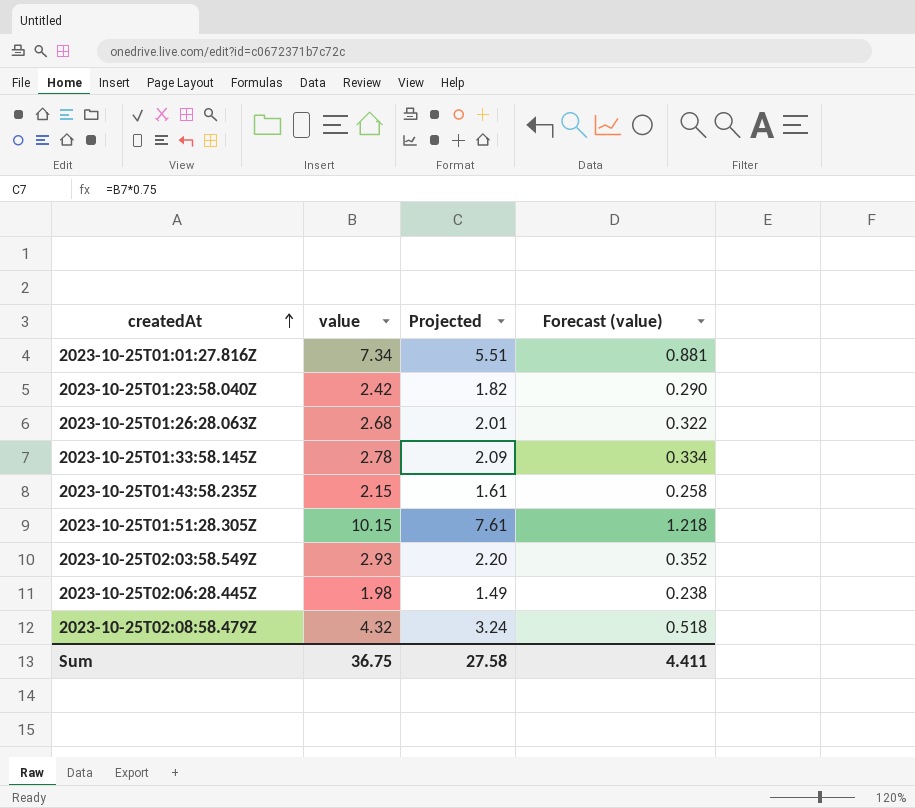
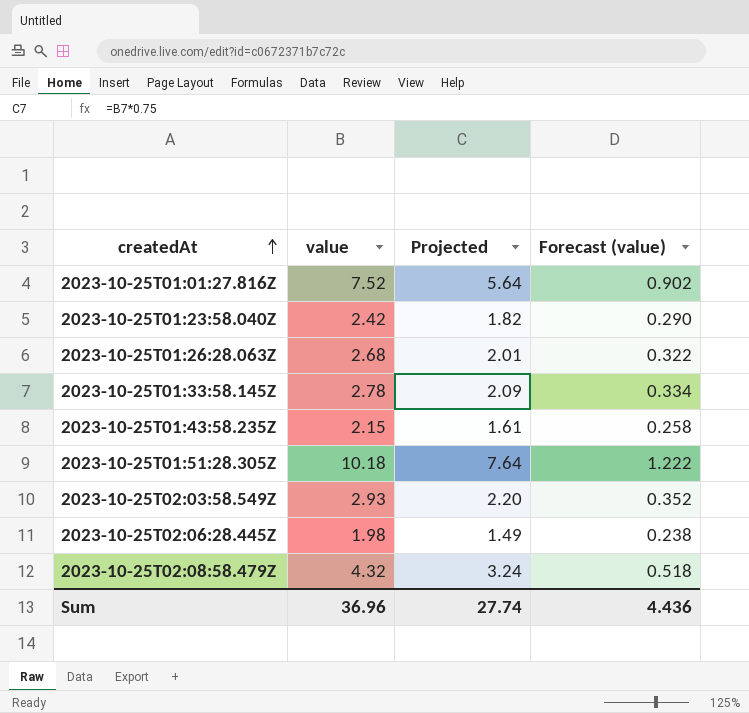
2023-10-25T01:01:27.816Z | value: 7.34 -> 7.52
2023-10-25T01:01:27.816Z | Projected: 5.51 -> 5.64
2023-10-25T01:01:27.816Z | Forecast (value): 0.881 -> 0.902
2023-10-25T01:51:28.305Z | value: 10.15 -> 10.18
2023-10-25T01:51:28.305Z | Projected: 7.61 -> 7.64
2023-10-25T01:51:28.305Z | Forecast (value): 1.218 -> 1.222
Sum | value: 36.75 -> 36.96
Sum | Projected: 27.58 -> 27.74
Sum | Forecast (value): 4.411 -> 4.436

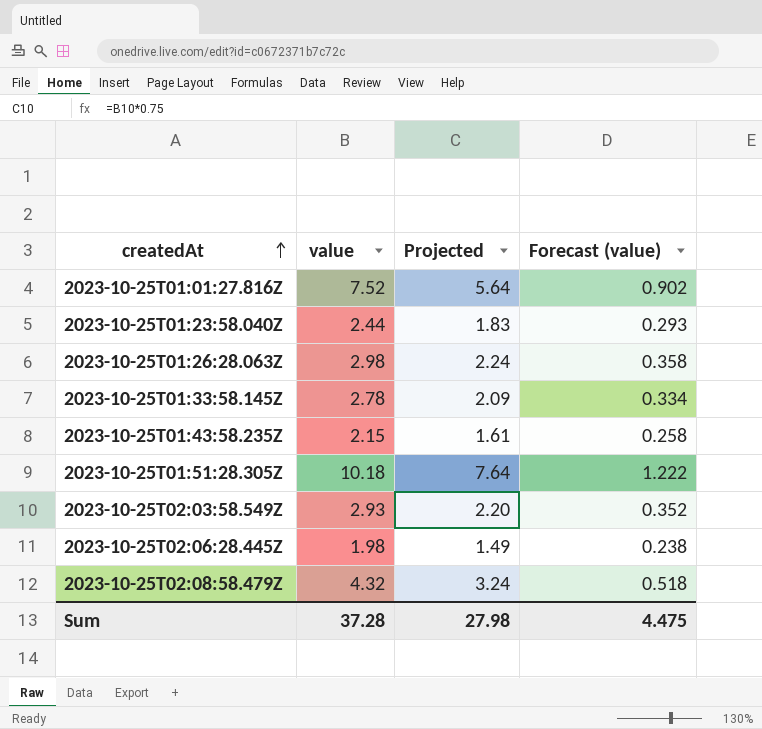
2023-10-25T01:23:58.040Z | value: 2.42 -> 2.44
2023-10-25T01:23:58.040Z | Projected: 1.82 -> 1.83
2023-10-25T01:23:58.040Z | Forecast (value): 0.290 -> 0.293
2023-10-25T01:26:28.063Z | value: 2.68 -> 2.98
2023-10-25T01:26:28.063Z | Projected: 2.01 -> 2.24
2023-10-25T01:26:28.063Z | Forecast (value): 0.322 -> 0.358
Sum | value: 36.96 -> 37.28
Sum | Projected: 27.74 -> 27.98
Sum | Forecast (value): 4.436 -> 4.475

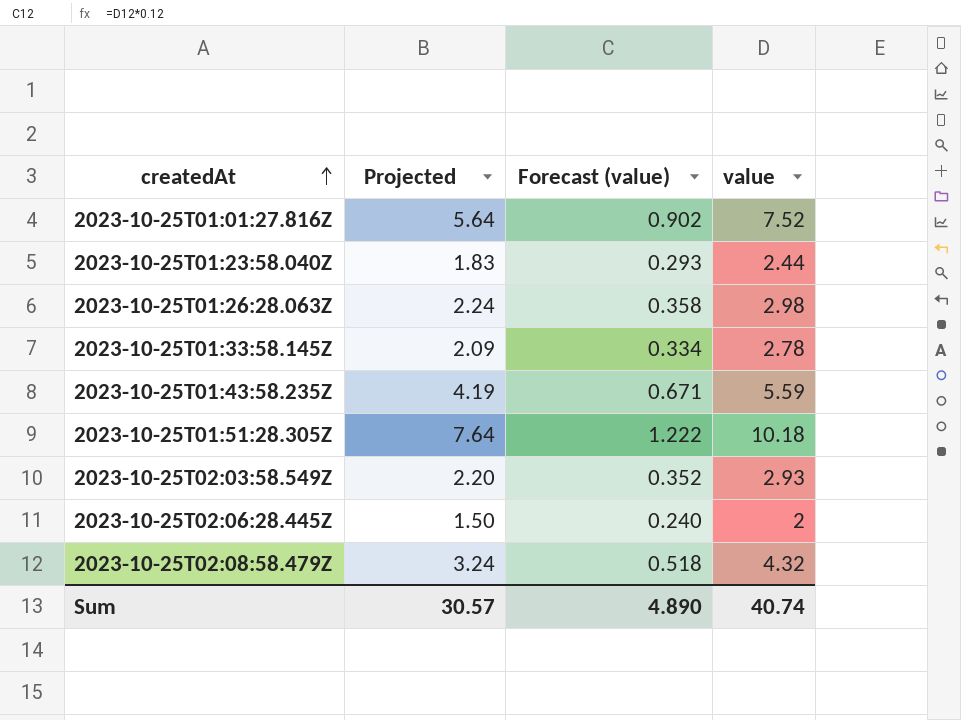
column value | position: 2 -> 4
2023-10-25T01:43:58.235Z | Projected: 1.61 -> 4.19
2023-10-25T01:43:58.235Z | Forecast (value): 0.258 -> 0.671
2023-10-25T01:43:58.235Z | value: 2.15 -> 5.59
2023-10-25T02:06:28.445Z | Projected: 1.49 -> 1.50
2023-10-25T02:06:28.445Z | Forecast (value): 0.238 -> 0.240
2023-10-25T02:06:28.445Z | value: 1.98 -> 2
Sum | Projected: 27.98 -> 30.57
Sum | Forecast (value): 4.475 -> 4.890
Sum | value: 37.28 -> 40.74

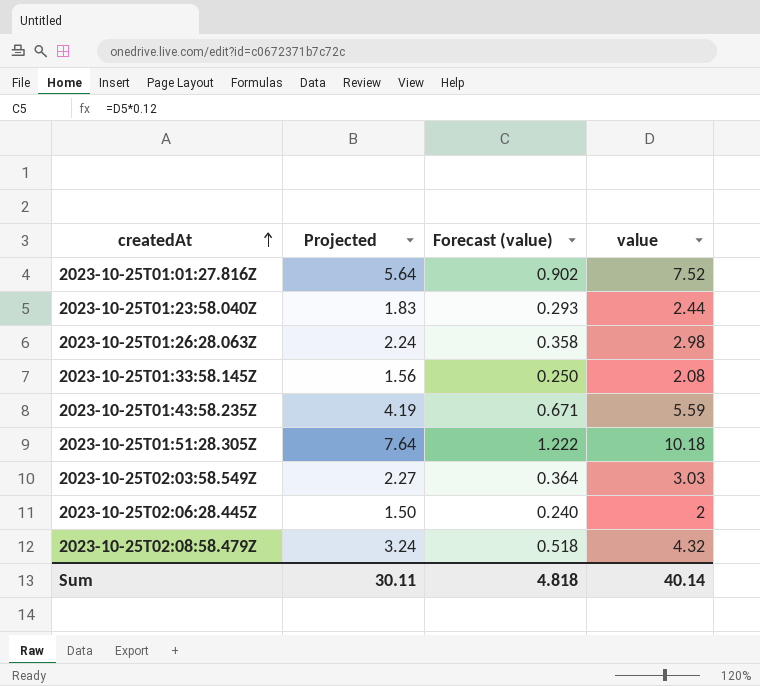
2023-10-25T01:33:58.145Z | Projected: 2.09 -> 1.56
2023-10-25T01:33:58.145Z | Forecast (value): 0.334 -> 0.250
2023-10-25T01:33:58.145Z | value: 2.78 -> 2.08
2023-10-25T02:03:58.549Z | Projected: 2.20 -> 2.27
2023-10-25T02:03:58.549Z | Forecast (value): 0.352 -> 0.364
2023-10-25T02:03:58.549Z | value: 2.93 -> 3.03
Sum | Projected: 30.57 -> 30.11
Sum | Forecast (value): 4.890 -> 4.818
Sum | value: 40.74 -> 40.14

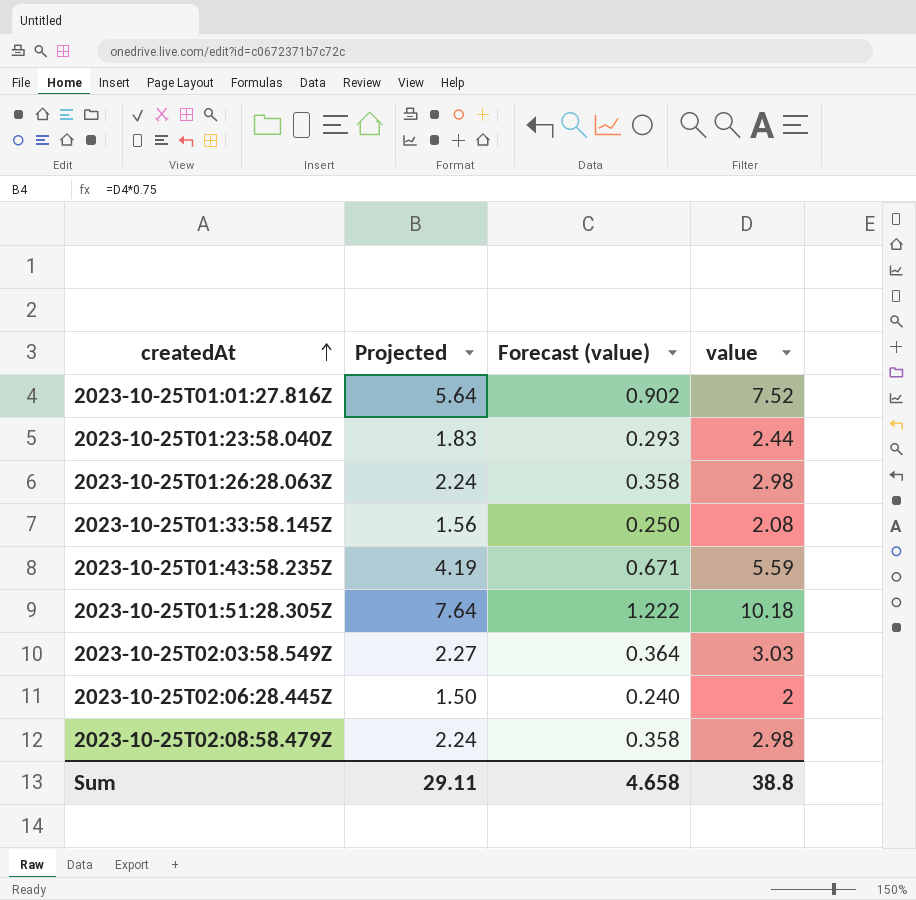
2023-10-25T02:08:58.479Z | Projected: 3.24 -> 2.24
2023-10-25T02:08:58.479Z | Forecast (value): 0.518 -> 0.358
2023-10-25T02:08:58.479Z | value: 4.32 -> 2.98
Sum | Projected: 30.11 -> 29.11
Sum | Forecast (value): 4.818 -> 4.658
Sum | value: 40.14 -> 38.8

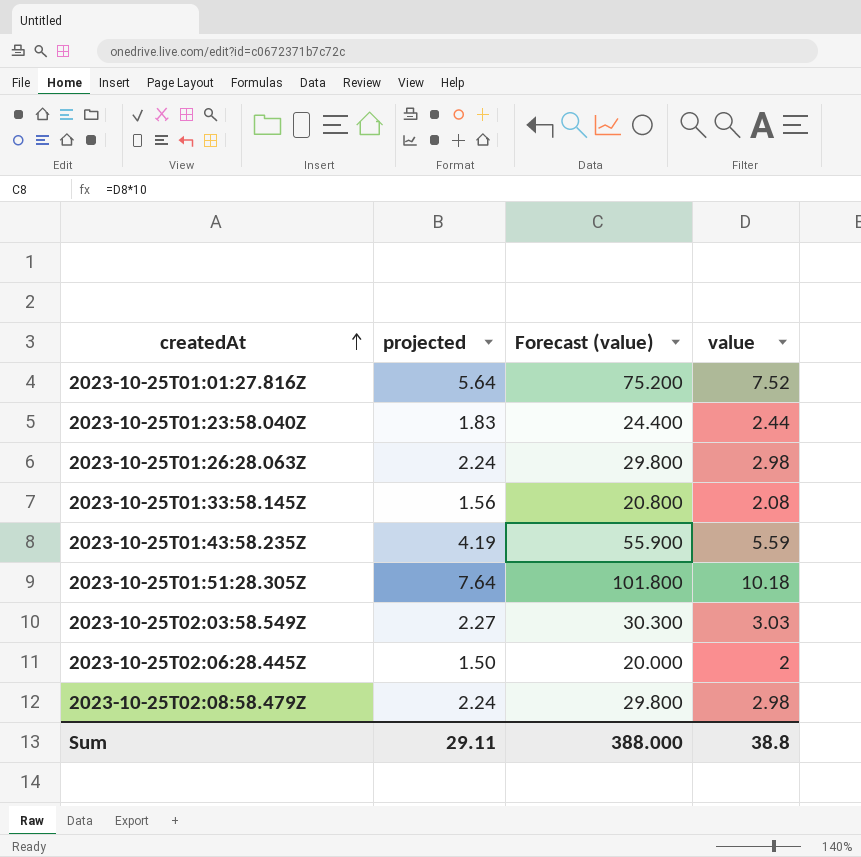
column name: Projected -> projected
column Forecast (value) | formula: [value] * 0.12 -> [value] * 10
Sum | Forecast (value): 4.658 -> 388.000

